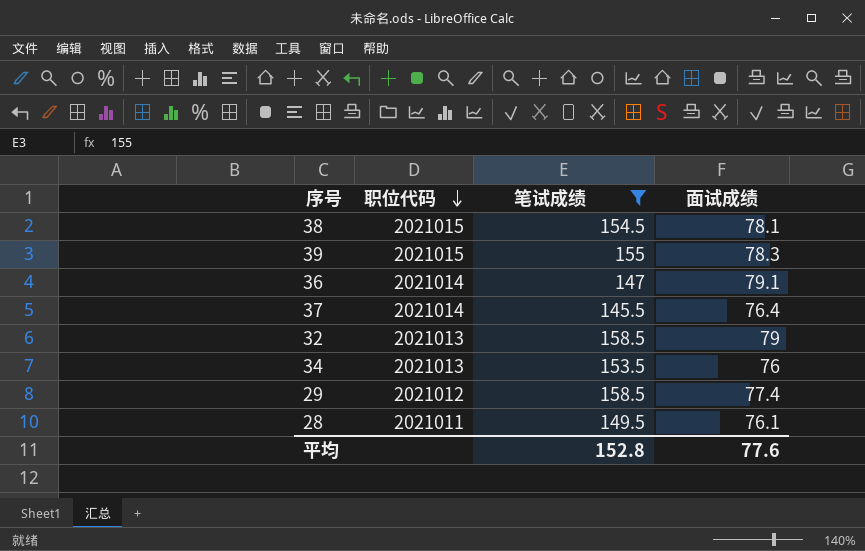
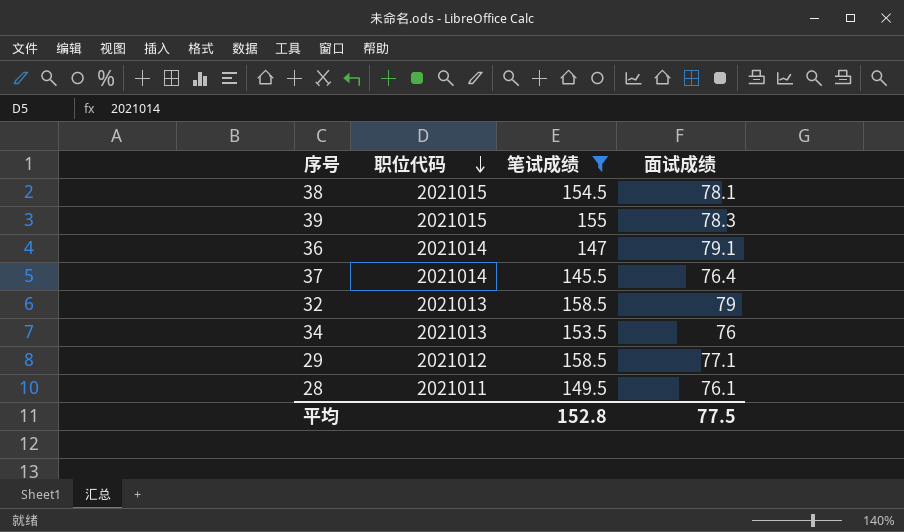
29 | 面试成绩: 77.4 -> 77.1
平均 | 面试成绩: 77.6 -> 77.5

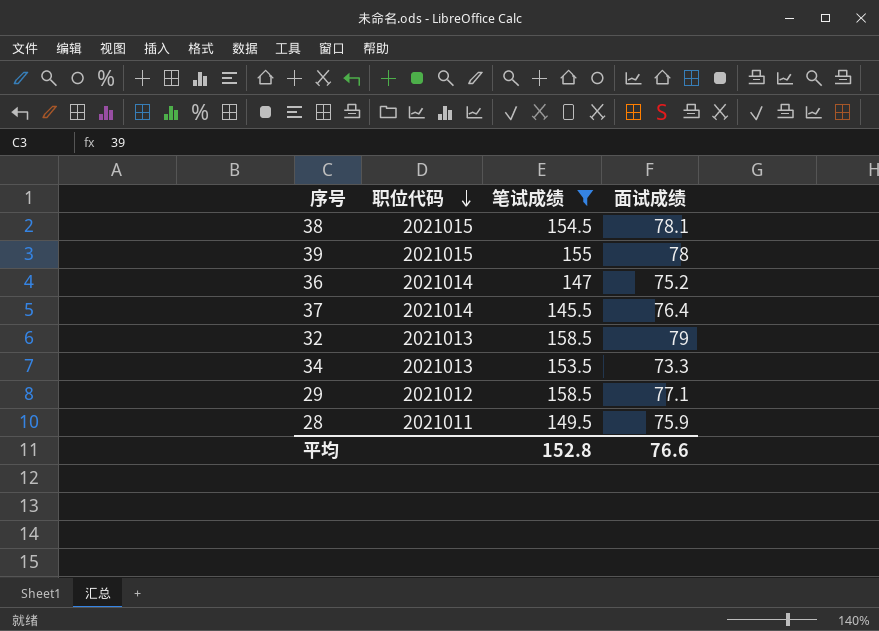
39 | 面试成绩: 78.3 -> 78
36 | 面试成绩: 79.1 -> 75.2
34 | 面试成绩: 76 -> 73.3
28 | 面试成绩: 76.1 -> 75.9
平均 | 面试成绩: 77.5 -> 76.6

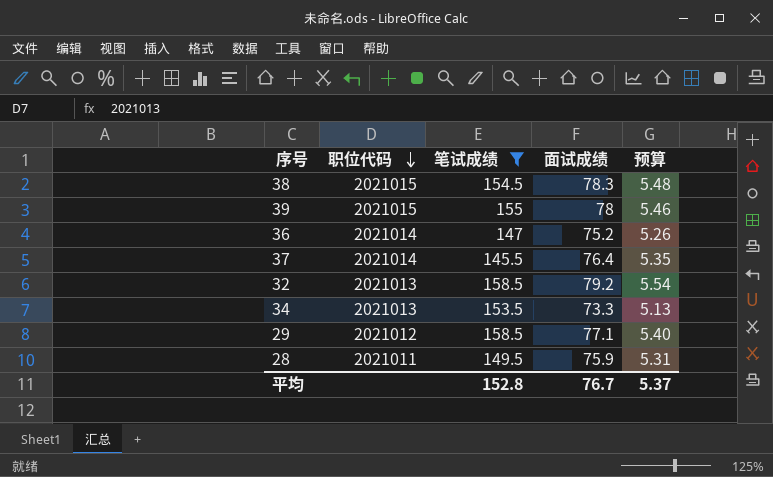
column 预算 | formula: none -> [面试成绩] * 0.07
38 | 面试成绩: 78.1 -> 78.3
32 | 面试成绩: 79 -> 79.2
平均 | 面试成绩: 76.6 -> 76.7

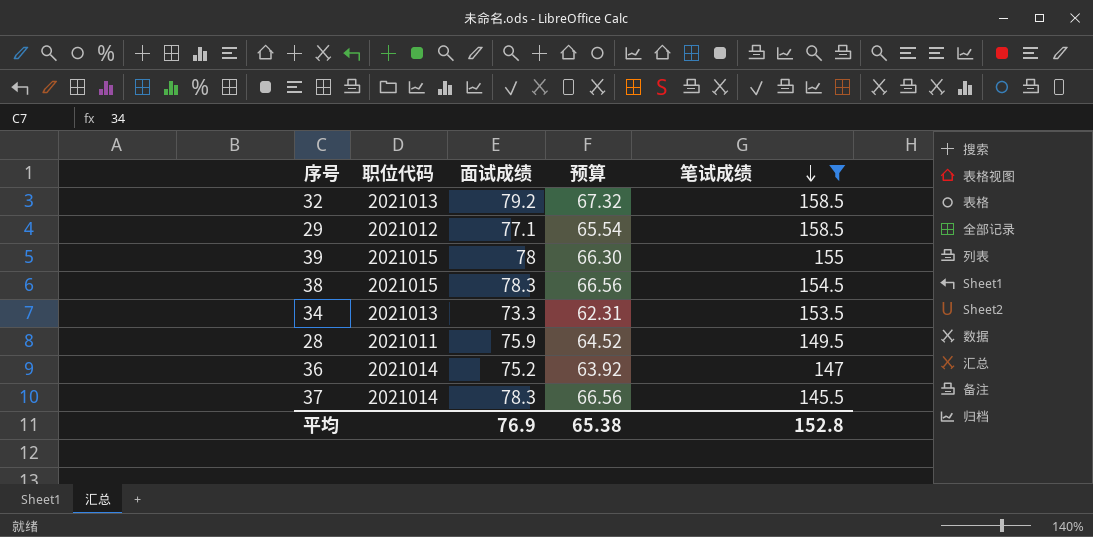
row order: 职位代码 descending -> 笔试成绩 descending
column 预算 | formula: [面试成绩] * 0.07 -> [面试成绩] * 0.85
column 笔试成绩 | position: 3 -> 5
37 | 面试成绩: 76.4 -> 78.3
平均 | 面试成绩: 76.7 -> 76.9
平均 | 预算: 5.37 -> 65.38

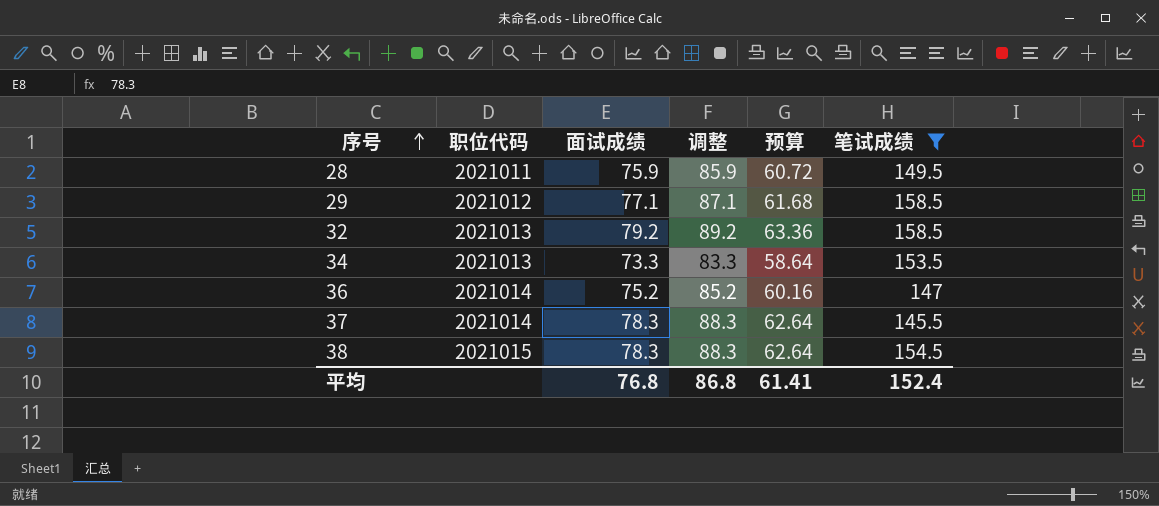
row order: 笔试成绩 descending -> 序号 ascending
column 调整 | formula: none -> [面试成绩] + 10
column 预算 | formula: [面试成绩] * 0.85 -> [面试成绩] * 0.8
row 39: 2021015 | 78 | 66.30 | 155 -> none
平均 | 面试成绩: 76.9 -> 76.8
平均 | 预算: 65.38 -> 61.41
平均 | 笔试成绩: 152.8 -> 152.4

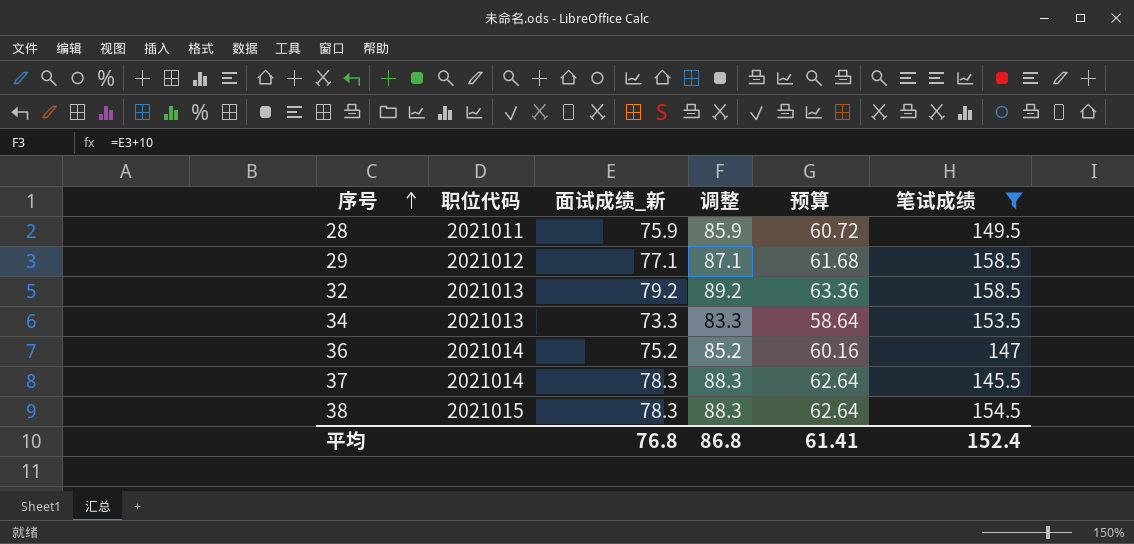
column name: 面试成绩 -> 面试成绩_新

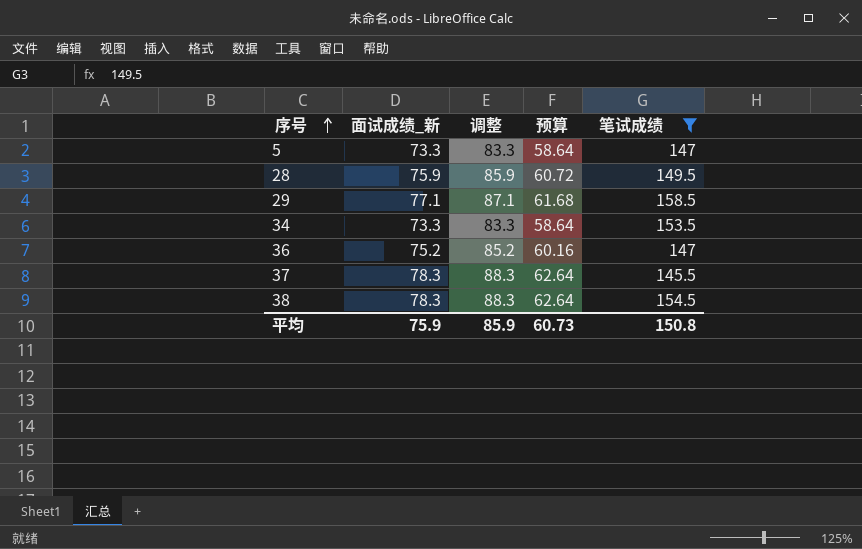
column 职位代码 | position: 2 -> none
row 32: 2021013 | 79.2 | 89.2 | 63.36 | 158.5 -> none
row 5: none -> 73.3 | 83.3 | 58.64 | 147
平均 | 面试成绩_新: 76.8 -> 75.9
平均 | 调整: 86.8 -> 85.9
平均 | 预算: 61.41 -> 60.73
平均 | 笔试成绩: 152.4 -> 150.8

